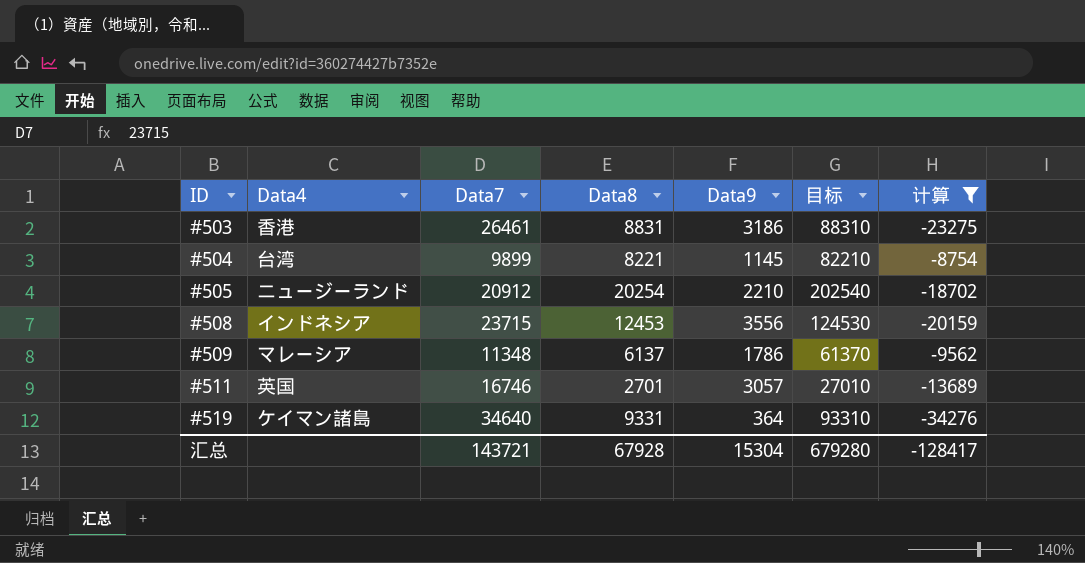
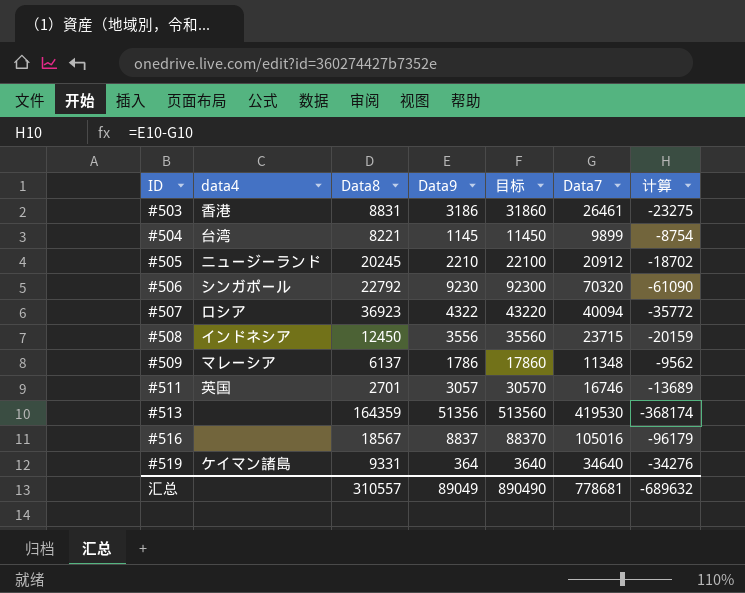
filter: 计算 >= -34276 -> none
column name: Data4 -> data4
column 目标 | formula: [Data8] * 10 -> [Data9] * 10
column Data7 | position: 3 -> 6
#505 | Data8: 20254 -> 20245
#508 | Data8: 12453 -> 12450
汇总 | Data8: 67928 -> 310557
汇总 | Data9: 15304 -> 89049
汇总 | 目标: 679280 -> 890490
汇总 | Data7: 143721 -> 778681
汇总 | 计算: -128417 -> -689632

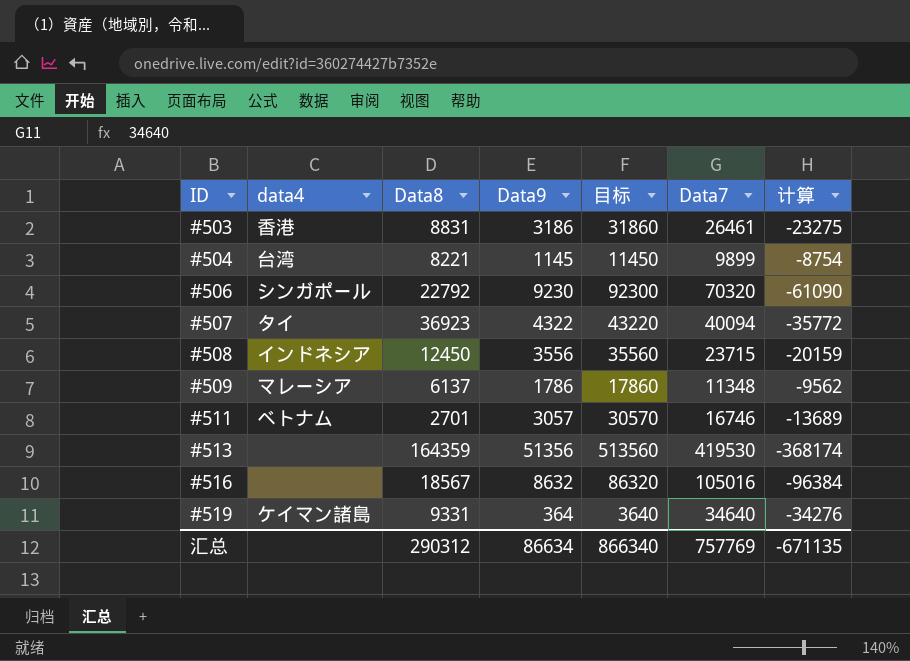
row #505: ニュージーランド | 20245 | 2210 | 22100 | 20912 | -18702 -> none
#507 | data4: ロシア -> タイ
#511 | data4: 英国 -> ベトナム
#516 | Data9: 8837 -> 8632
#516 | 目标: 88370 -> 86320
#516 | 计算: -96179 -> -96384
汇总 | Data8: 310557 -> 290312
汇总 | Data9: 89049 -> 86634
汇总 | 目标: 890490 -> 866340
汇总 | Data7: 778681 -> 757769
汇总 | 计算: -689632 -> -671135

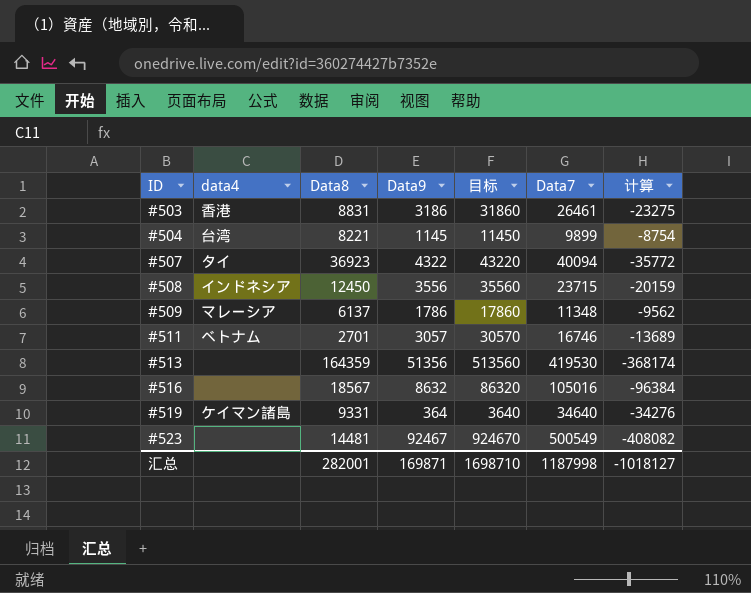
row #506: シンガポール | 22792 | 9230 | 92300 | 70320 | -61090 -> none
row #523: none -> none | 14481 | 92467 | 924670 | 500549 | -408082
汇总 | Data8: 290312 -> 282001
汇总 | Data9: 86634 -> 169871
汇总 | 目标: 866340 -> 1698710
汇总 | Data7: 757769 -> 1187998
汇总 | 计算: -671135 -> -1018127

